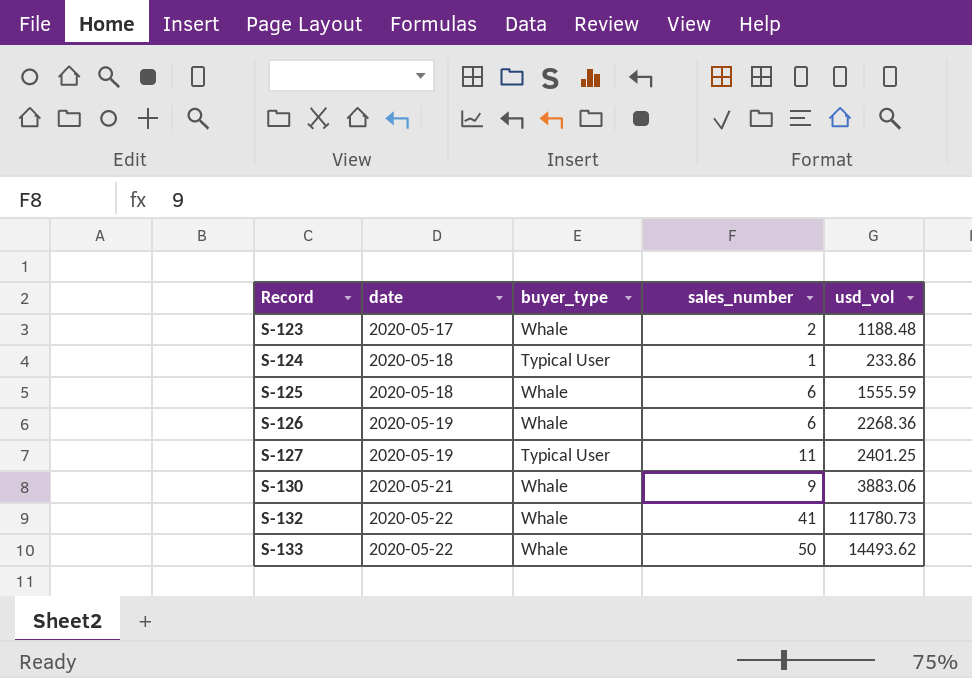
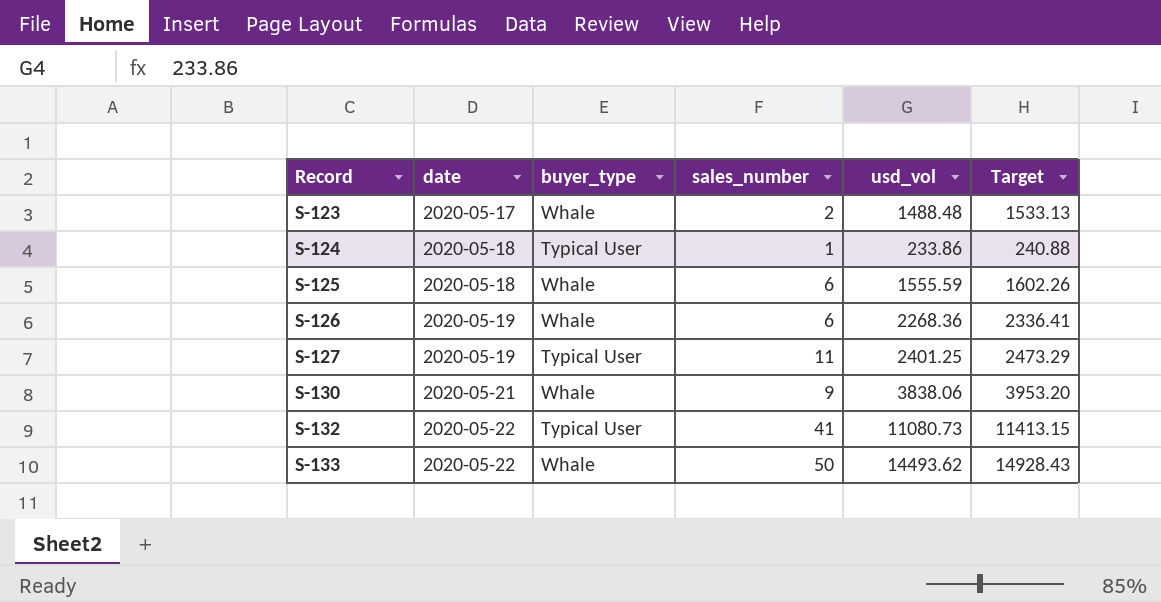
column Target | formula: none -> [usd_vol] * 1.03
S-123 | usd_vol: 1188.48 -> 1488.48
S-130 | usd_vol: 3883.06 -> 3838.06
S-132 | buyer_type: Whale -> Typical User
S-132 | usd_vol: 11780.73 -> 11080.73

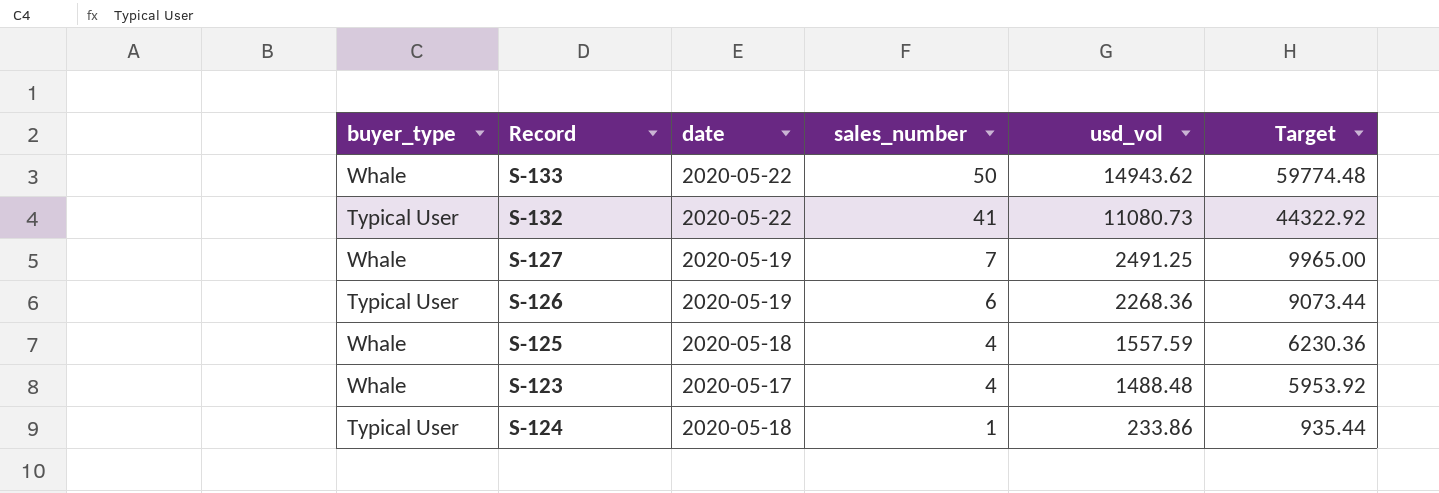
row order: Record ascending -> sales_number descending
column buyer_type | position: 3 -> 1
column Target | formula: [usd_vol] * 1.03 -> [usd_vol] * 4
row S-130: 2020-05-21 | Whale | 9 | 3838.06 | 3953.20 -> none
S-133 | usd_vol: 14493.62 -> 14943.62
S-127 | buyer_type: Typical User -> Whale
S-127 | sales_number: 11 -> 7
S-127 | usd_vol: 2401.25 -> 2491.25
S-126 | buyer_type: Whale -> Typical User
S-125 | sales_number: 6 -> 4
S-125 | usd_vol: 1555.59 -> 1557.59
S-123 | sales_number: 2 -> 4

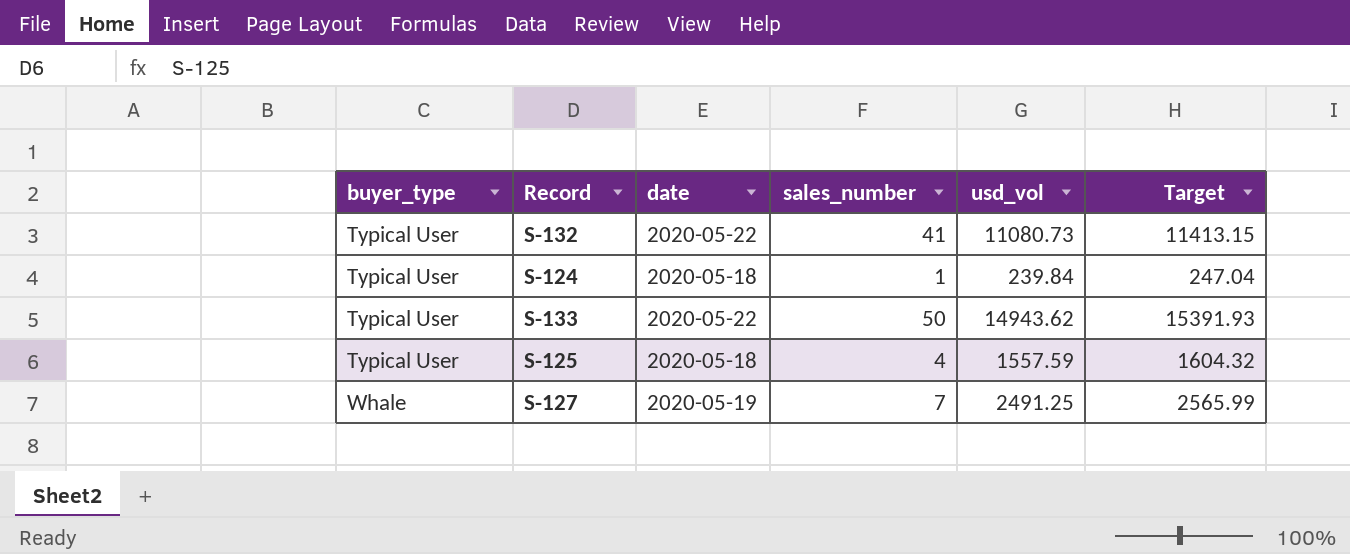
row order: sales_number descending -> buyer_type ascending
column Target | formula: [usd_vol] * 4 -> [usd_vol] * 1.03
row S-126: Typical User | 2020-05-19 | 6 | 2268.36 | 9073.44 -> none
row S-123: Whale | 2020-05-17 | 4 | 1488.48 | 5953.92 -> none
S-124 | usd_vol: 233.86 -> 239.84
S-133 | buyer_type: Whale -> Typical User
S-125 | buyer_type: Whale -> Typical User

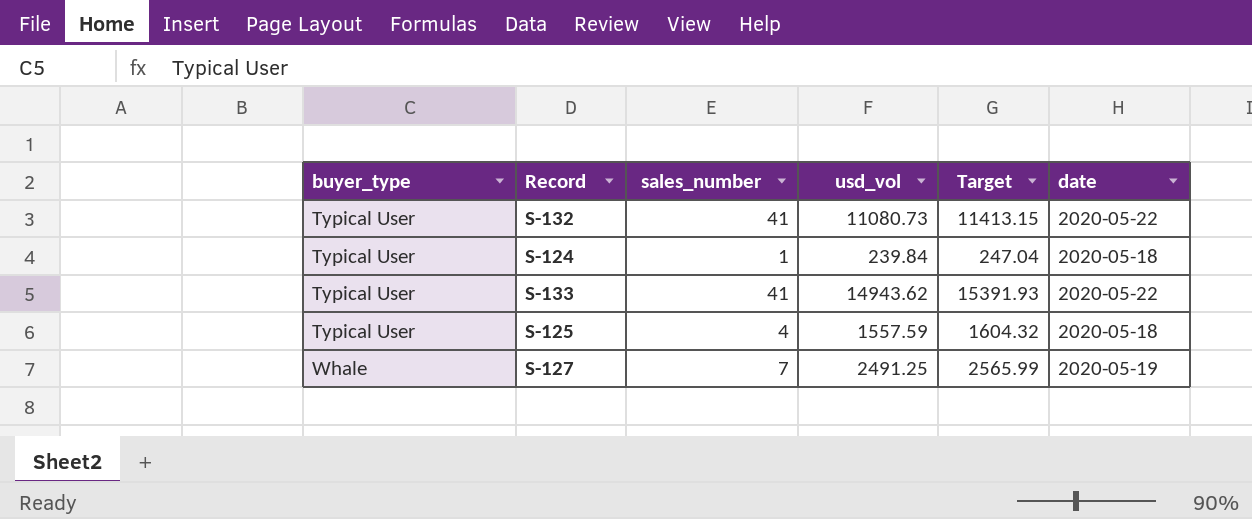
column date | position: 3 -> 6
S-133 | sales_number: 50 -> 41

